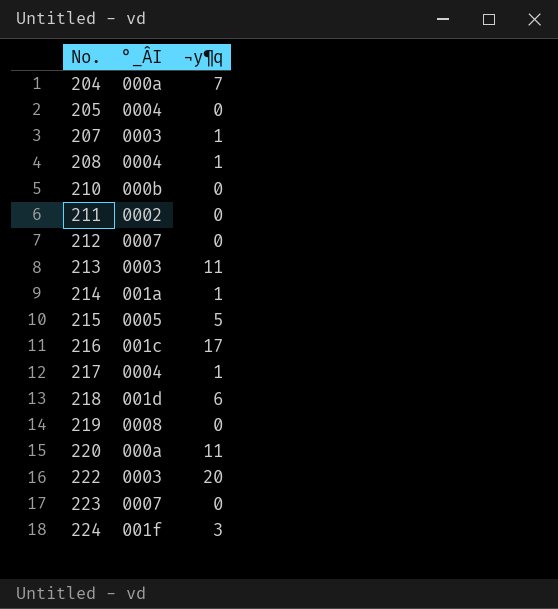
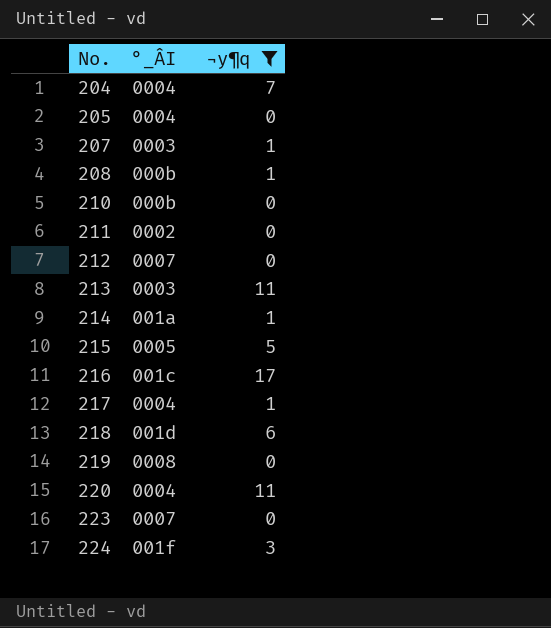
filter: none -> ¬y¶q != 20
204 | °_ÂI: 000a -> 0004
208 | °_ÂI: 0004 -> 000b
220 | °_ÂI: 000a -> 0004

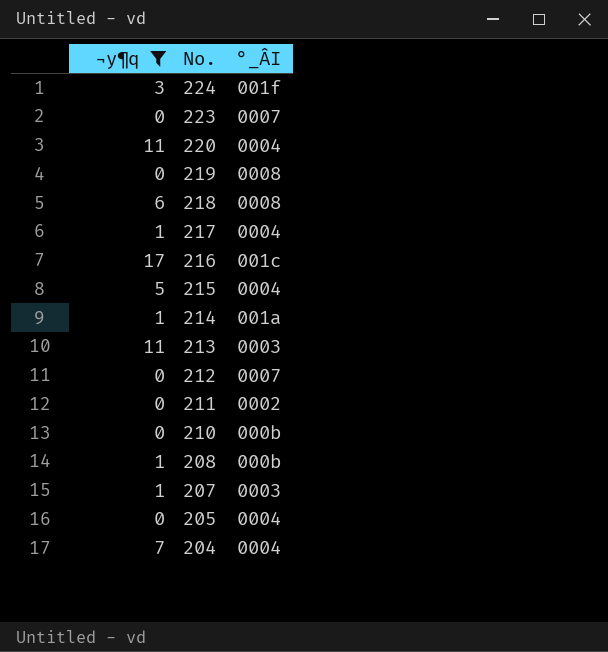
row order: No. ascending -> No. descending
column ¬y¶q | position: 3 -> 1
218 | °_ÂI: 001d -> 0008
215 | °_ÂI: 0005 -> 0004

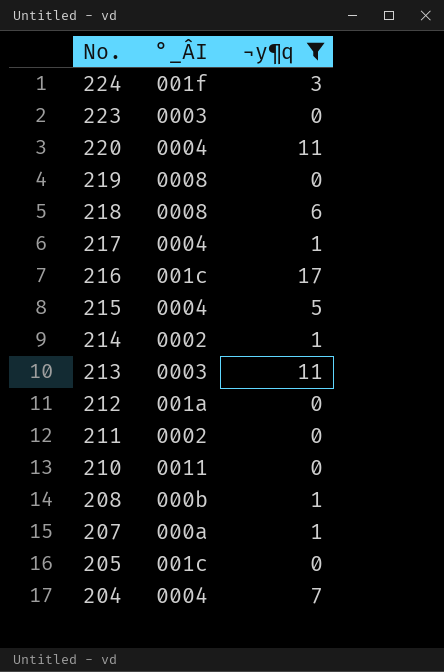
column ¬y¶q | position: 1 -> 3
223 | °_ÂI: 0007 -> 0003
214 | °_ÂI: 001a -> 0002
212 | °_ÂI: 0007 -> 001a
210 | °_ÂI: 000b -> 0011
207 | °_ÂI: 0003 -> 000a
205 | °_ÂI: 0004 -> 001c

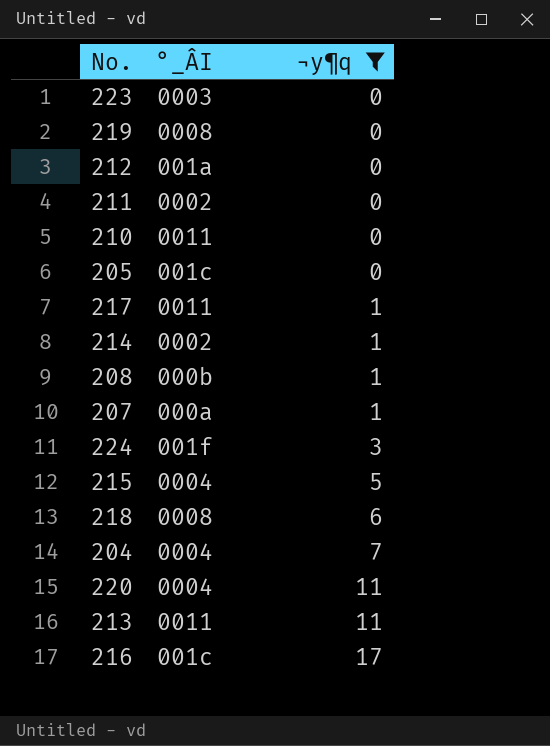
row order: No. descending -> ¬y¶q ascending
217 | °_ÂI: 0004 -> 0011
213 | °_ÂI: 0003 -> 0011

